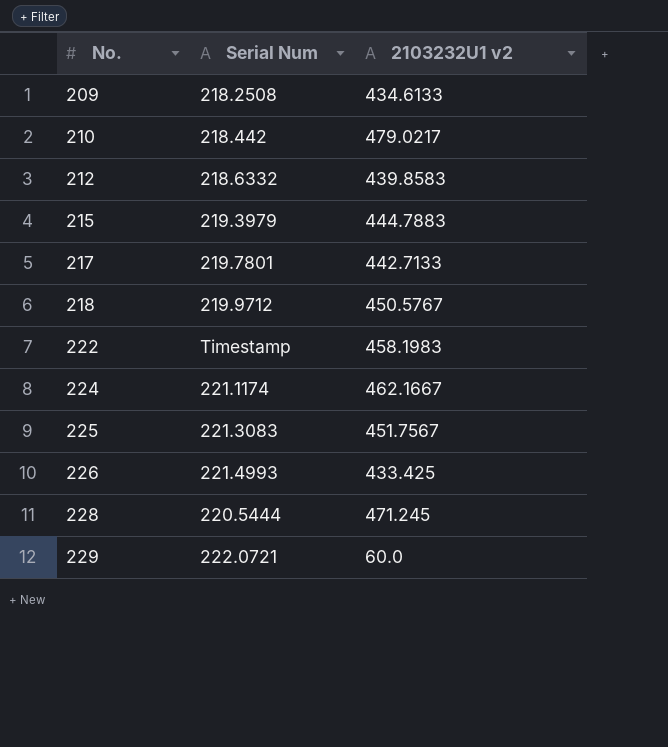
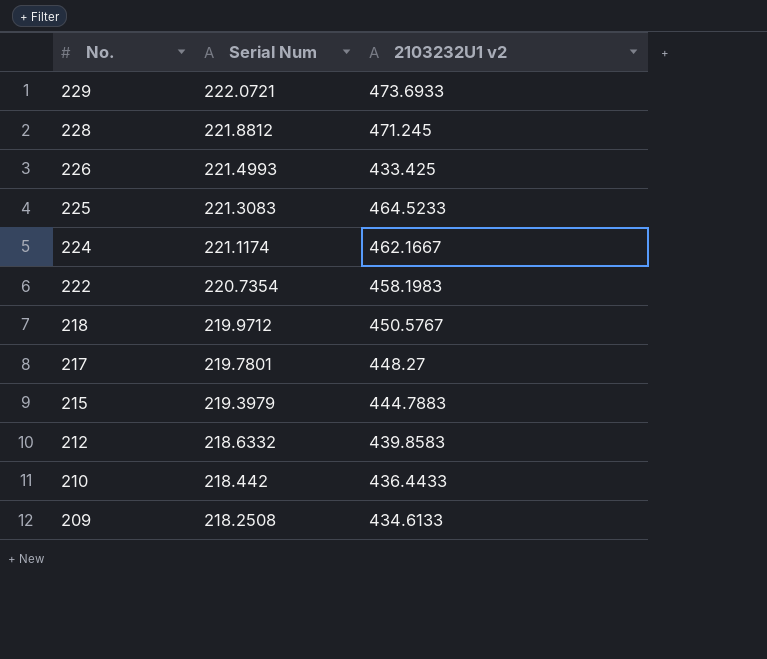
row order: No. ascending -> No. descending
229 | 2103232U1 v2: 60.0 -> 473.6933
228 | Serial Num: 220.5444 -> 221.8812
225 | 2103232U1 v2: 451.7567 -> 464.5233
222 | Serial Num: Timestamp -> 220.7354
217 | 2103232U1 v2: 442.7133 -> 448.27
210 | 2103232U1 v2: 479.0217 -> 436.4433

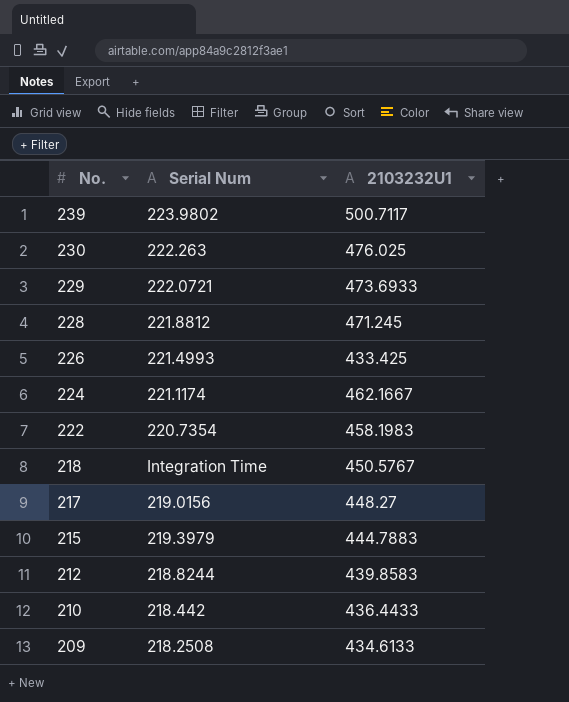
column name: 2103232U1 v2 -> 2103232U1
row 225: 221.3083 | 464.5233 -> none
row 239: none -> 223.9802 | 500.7117
row 230: none -> 222.263 | 476.025
218 | Serial Num: 219.9712 -> Integration Time
217 | Serial Num: 219.7801 -> 219.0156
212 | Serial Num: 218.6332 -> 218.8244

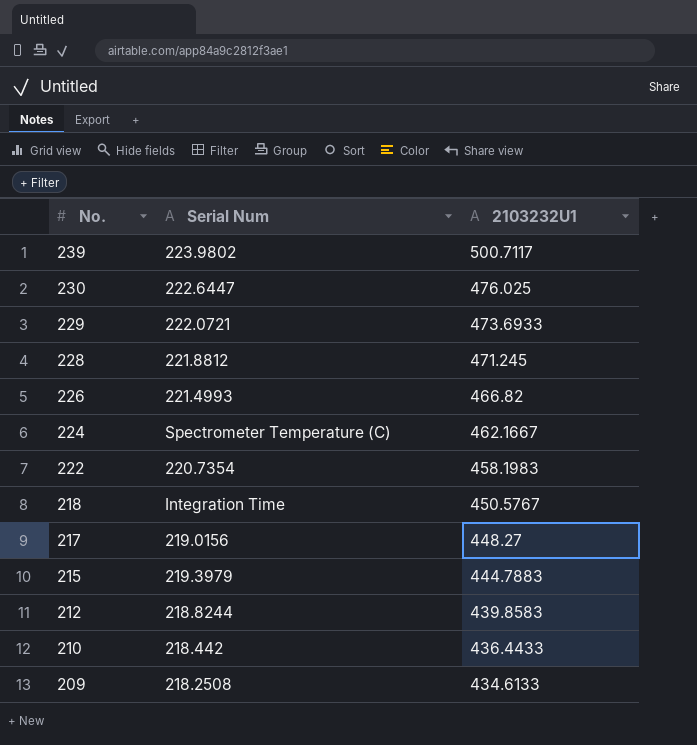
230 | Serial Num: 222.263 -> 222.6447
226 | 2103232U1: 433.425 -> 466.82
224 | Serial Num: 221.1174 -> Spectrometer Temperature (C)

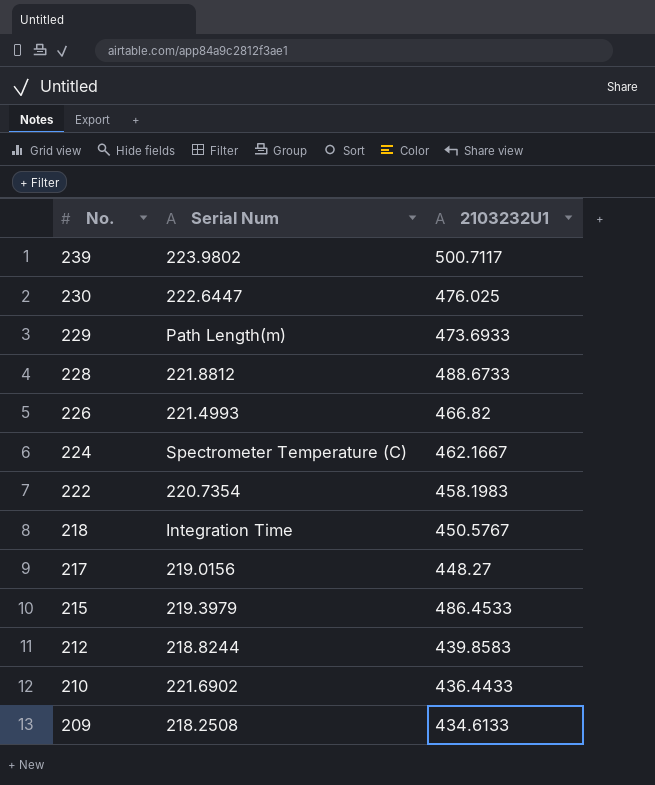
229 | Serial Num: 222.0721 -> Path Length(m)
228 | 2103232U1: 471.245 -> 488.6733
215 | 2103232U1: 444.7883 -> 486.4533
210 | Serial Num: 218.442 -> 221.6902

